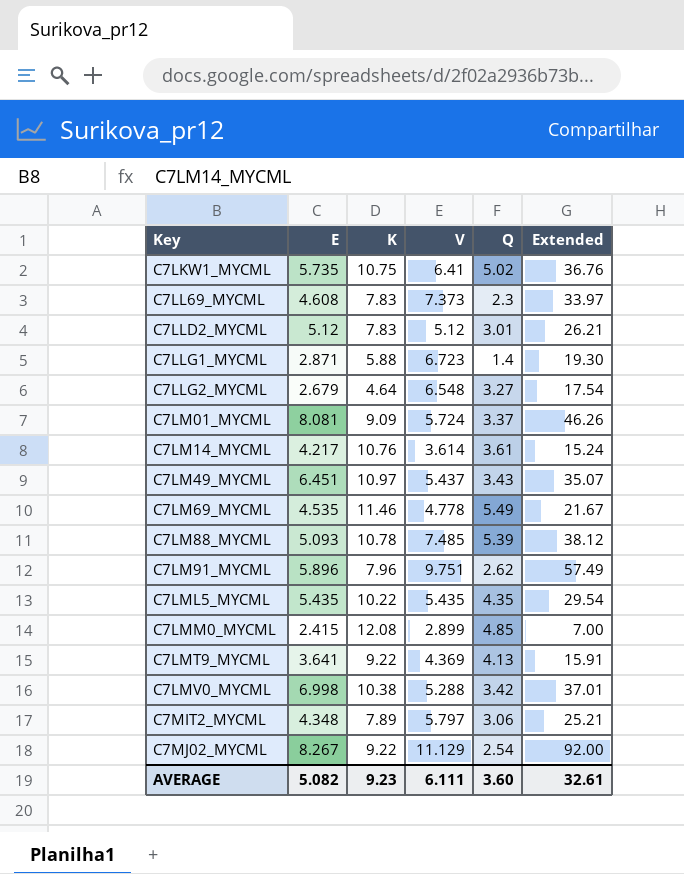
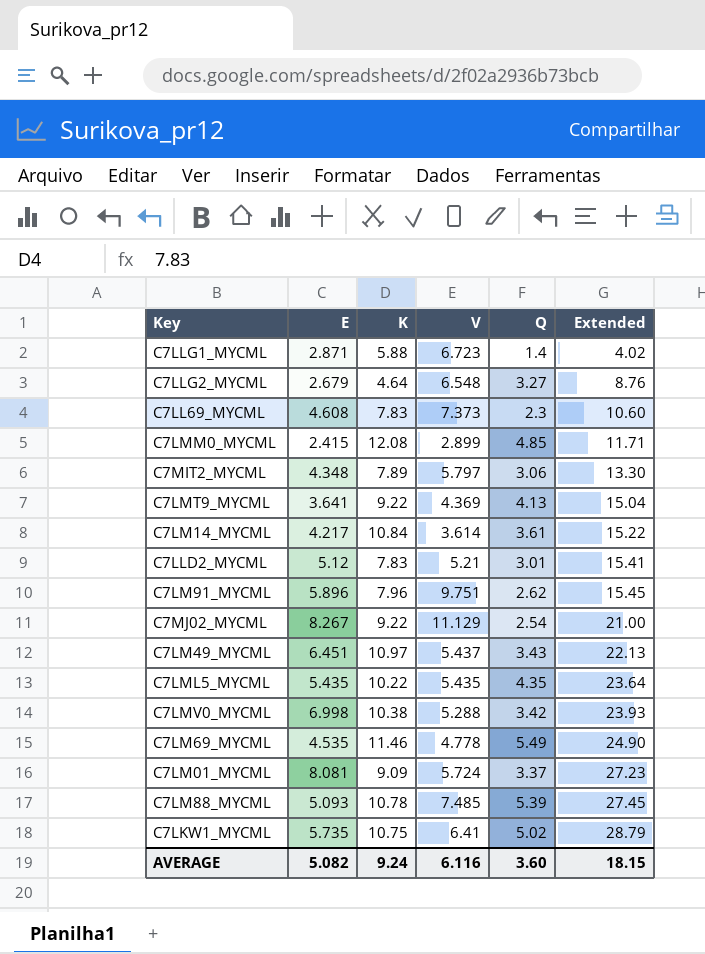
row order: Key ascending -> Extended ascending
column Extended | formula: [E] * [V] -> [E] * [Q]
C7LM14_MYCML | K: 10.76 -> 10.84
C7LLD2_MYCML | V: 5.12 -> 5.21
AVERAGE | K: 9.23 -> 9.24
AVERAGE | V: 6.111 -> 6.116
AVERAGE | Extended: 32.61 -> 18.15

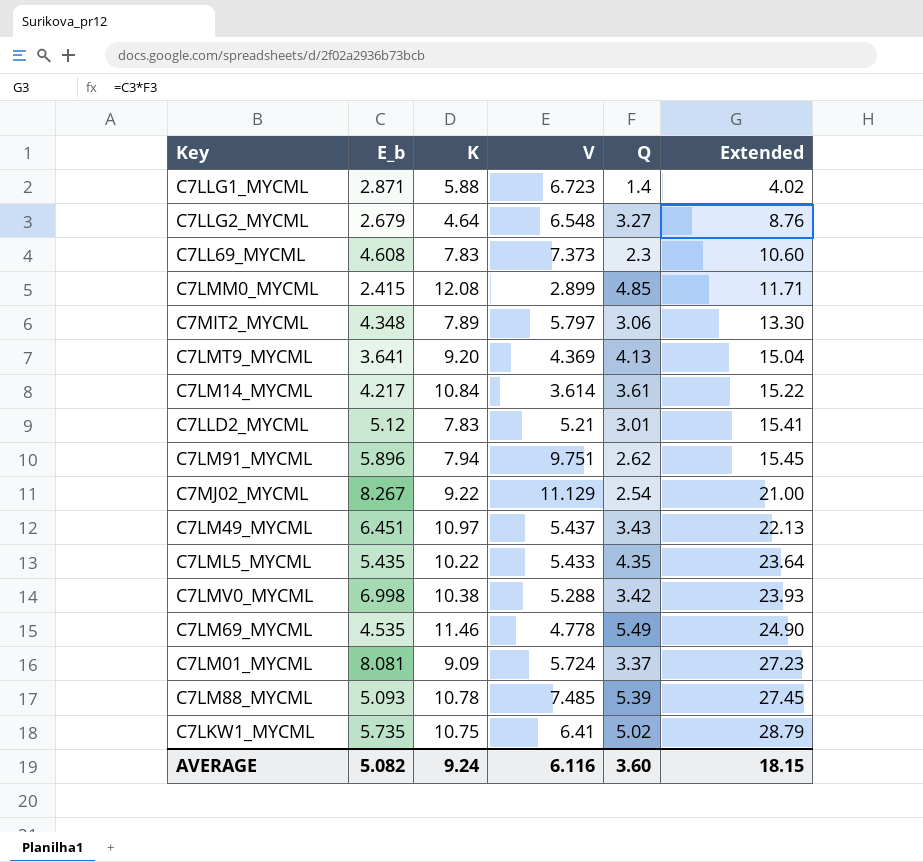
column name: E -> E_b
C7LMT9_MYCML | K: 9.22 -> 9.20
C7LM91_MYCML | K: 7.96 -> 7.94
C7LML5_MYCML | V: 5.435 -> 5.433

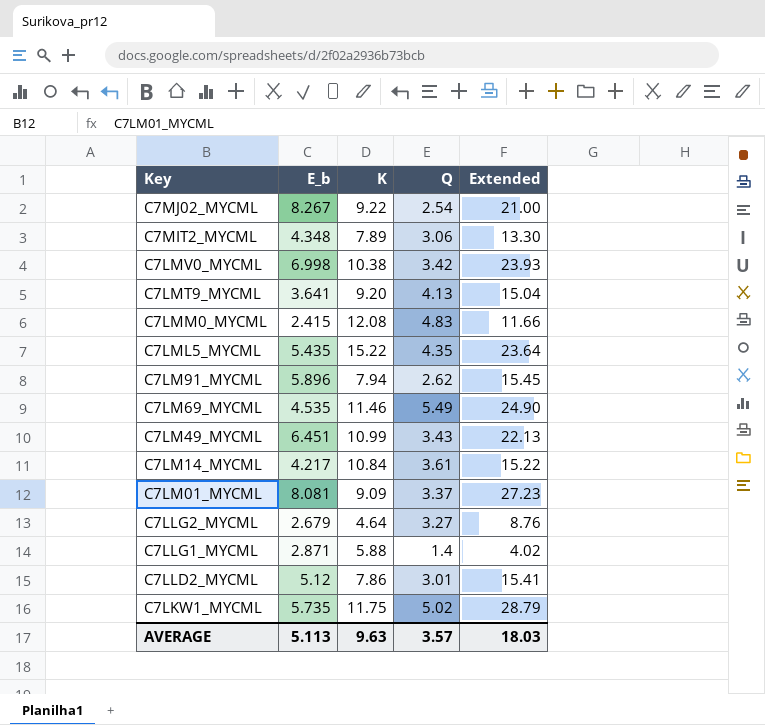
row order: Extended ascending -> Key descending
column V | position: 4 -> none
row C7LL69_MYCML: 4.608 | 7.83 | 7.373 | 2.3 | 10.60 -> none
row C7LM88_MYCML: 5.093 | 10.78 | 7.485 | 5.39 | 27.45 -> none
C7LMM0_MYCML | Q: 4.85 -> 4.83
C7LMM0_MYCML | Extended: 11.71 -> 11.66
C7LML5_MYCML | K: 10.22 -> 15.22
C7LM49_MYCML | K: 10.97 -> 10.99
C7LLD2_MYCML | K: 7.83 -> 7.86
C7LKW1_MYCML | K: 10.75 -> 11.75
AVERAGE | E_b: 5.082 -> 5.113
AVERAGE | K: 9.24 -> 9.63
AVERAGE | Q: 3.60 -> 3.57
AVERAGE | Extended: 18.15 -> 18.03

